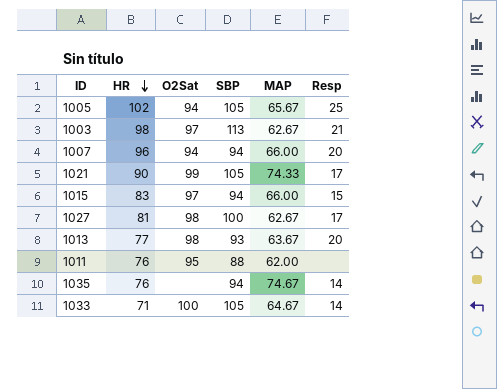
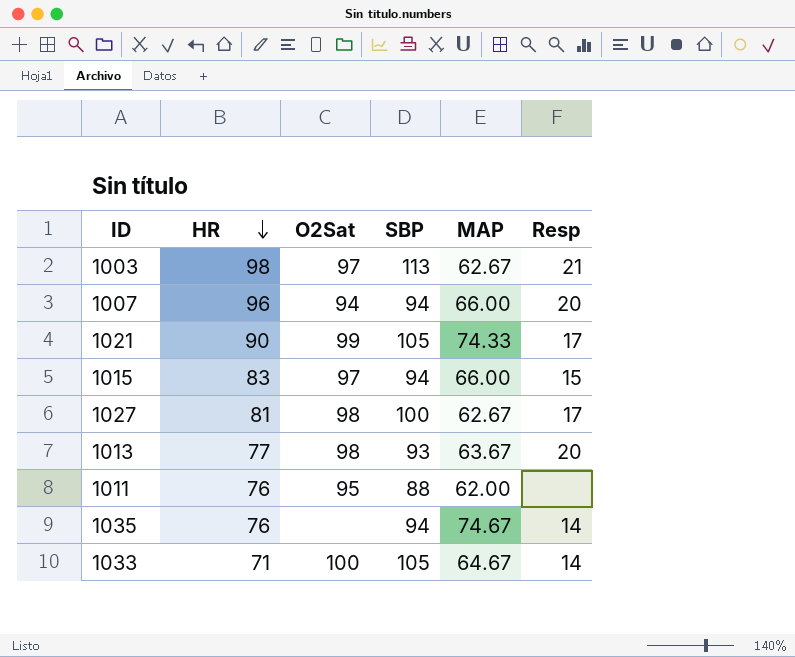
row 1005: 102 | 94 | 105 | 65.67 | 25 -> none

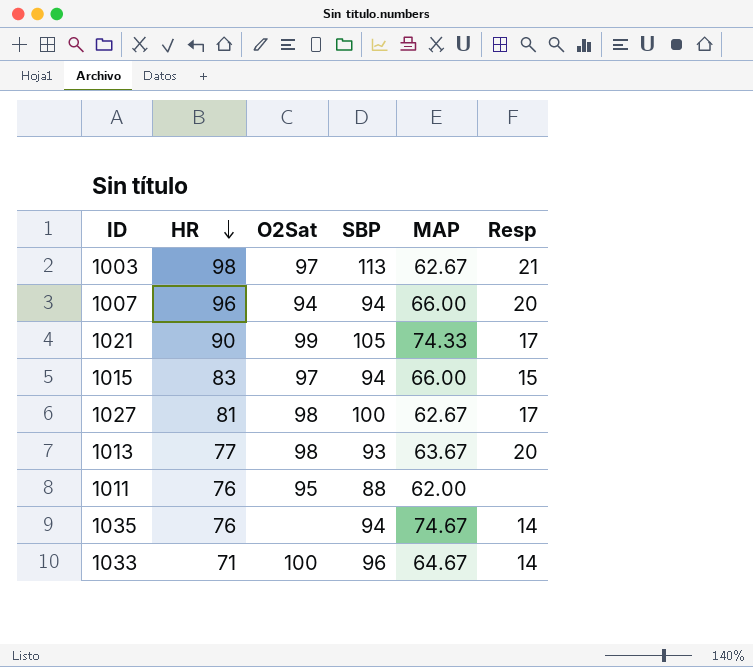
1033 | SBP: 105 -> 96

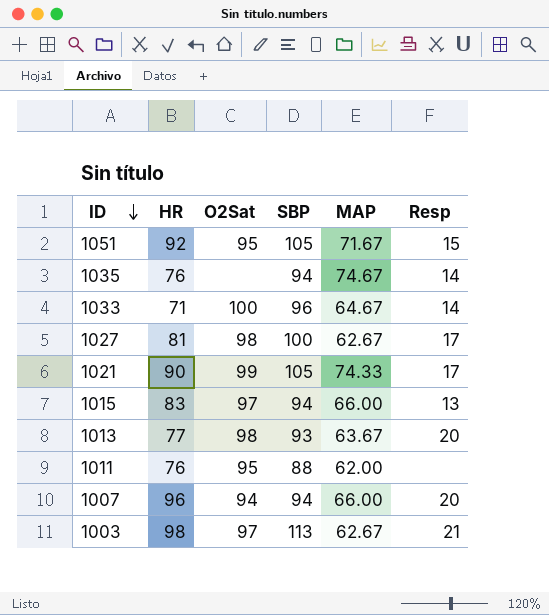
row order: HR descending -> ID descending
row 1051: none -> 92 | 95 | 105 | 71.67 | 15
1015 | Resp: 15 -> 13

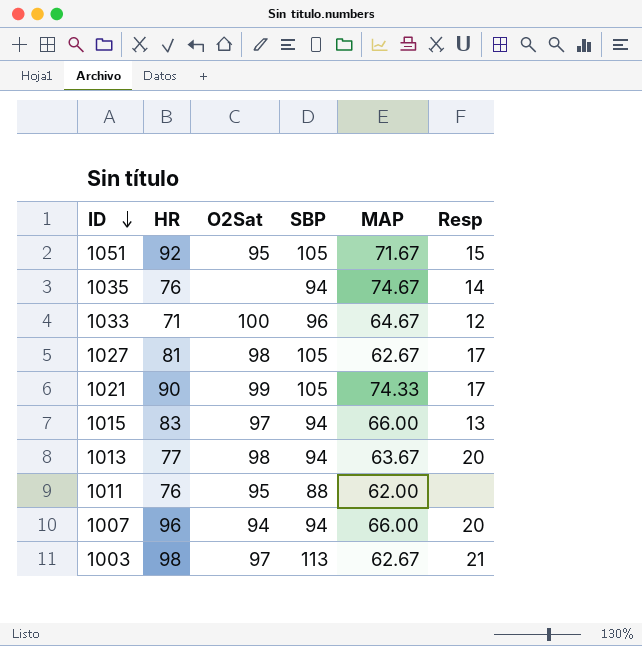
1033 | Resp: 14 -> 12
1027 | SBP: 100 -> 105
1013 | SBP: 93 -> 94

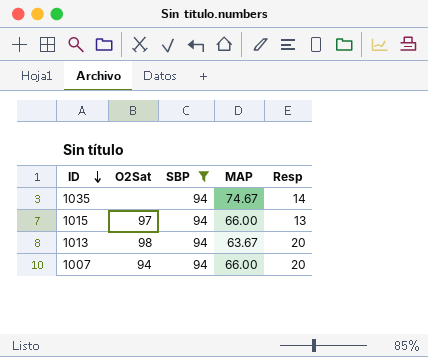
filter: none -> SBP = 94
column HR | position: 2 -> none

